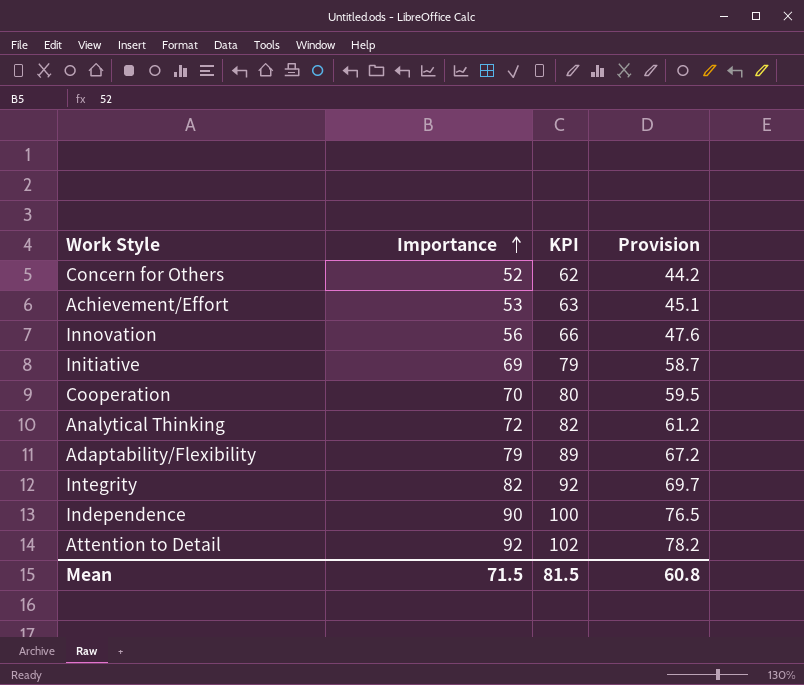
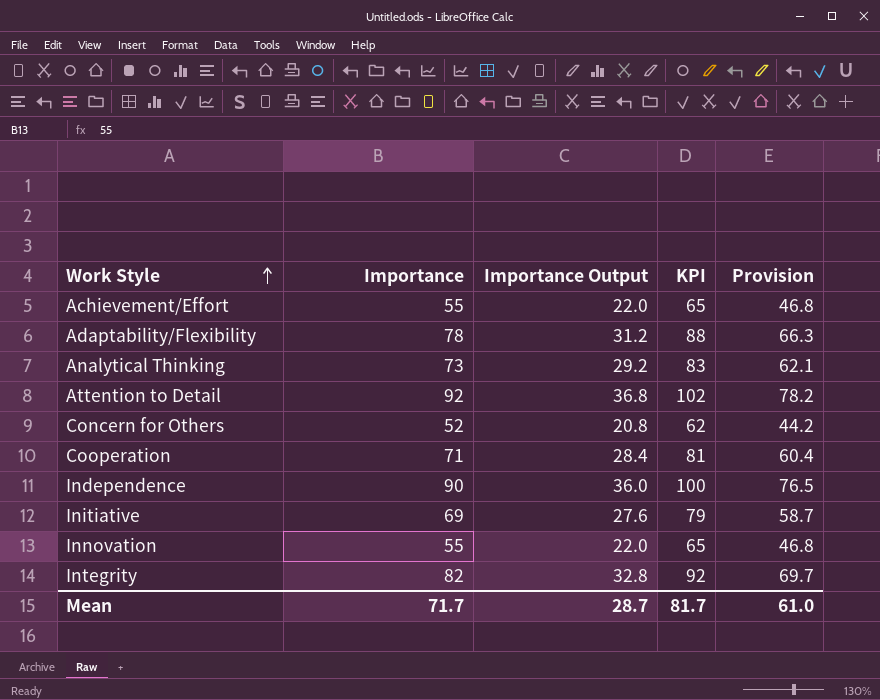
row order: Importance ascending -> Work Style ascending
column Importance Output | formula: none -> [Importance] * 0.4
Achievement/Effort | Importance: 53 -> 55
Achievement/Effort | KPI: 63 -> 65
Achievement/Effort | Provision: 45.1 -> 46.8
Adaptability/Flexibility | Importance: 79 -> 78
Adaptability/Flexibility | KPI: 89 -> 88
Adaptability/Flexibility | Provision: 67.2 -> 66.3
Analytical Thinking | Importance: 72 -> 73
Analytical Thinking | KPI: 82 -> 83
Analytical Thinking | Provision: 61.2 -> 62.1
Cooperation | Importance: 70 -> 71
Cooperation | KPI: 80 -> 81
Cooperation | Provision: 59.5 -> 60.4
Innovation | Importance: 56 -> 55
Innovation | KPI: 66 -> 65
Innovation | Provision: 47.6 -> 46.8
Mean | Importance: 71.5 -> 71.7
Mean | KPI: 81.5 -> 81.7
Mean | Provision: 60.8 -> 61.0

